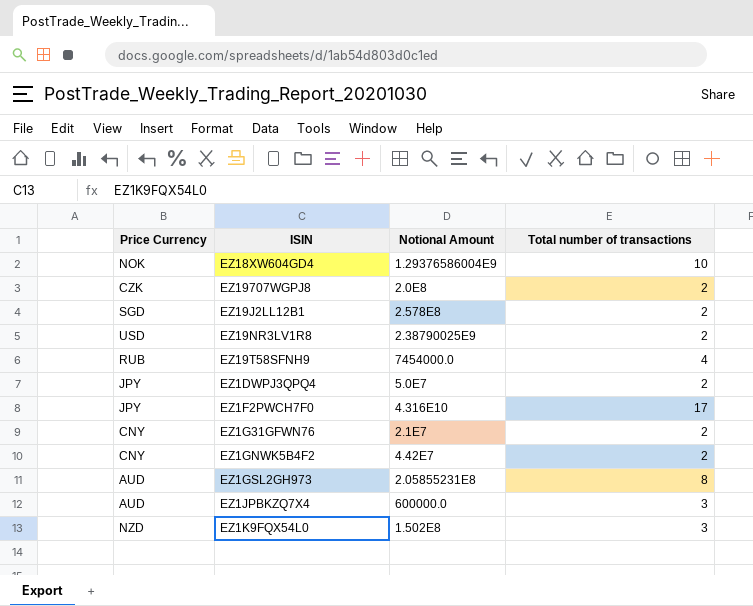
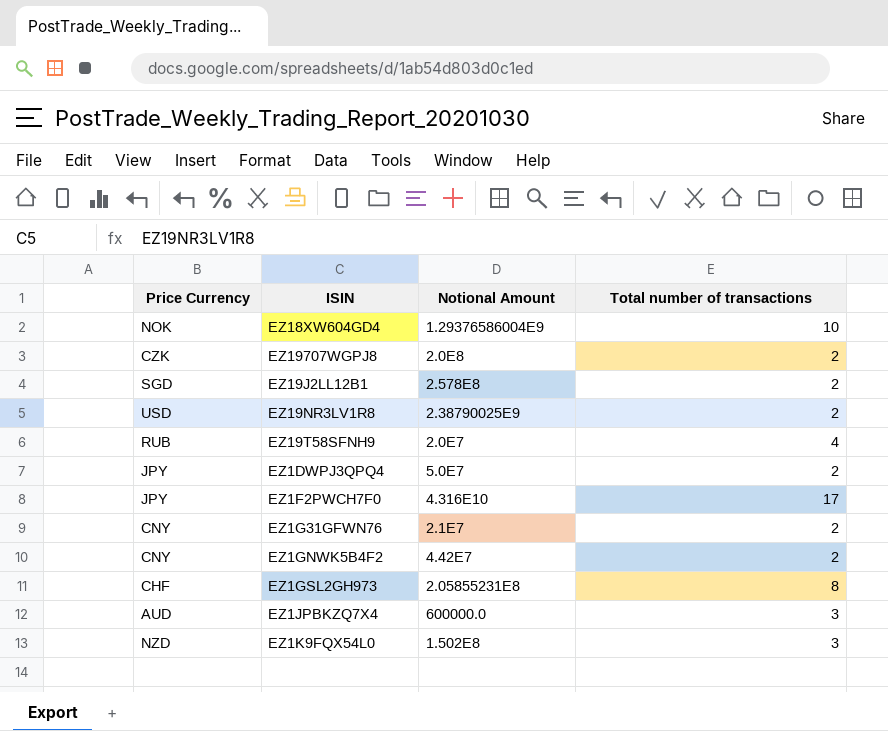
EZ19T58SFNH9 | Notional Amount: 7454000.0 -> 2.0E7
EZ1GSL2GH973 | Price Currency: AUD -> CHF

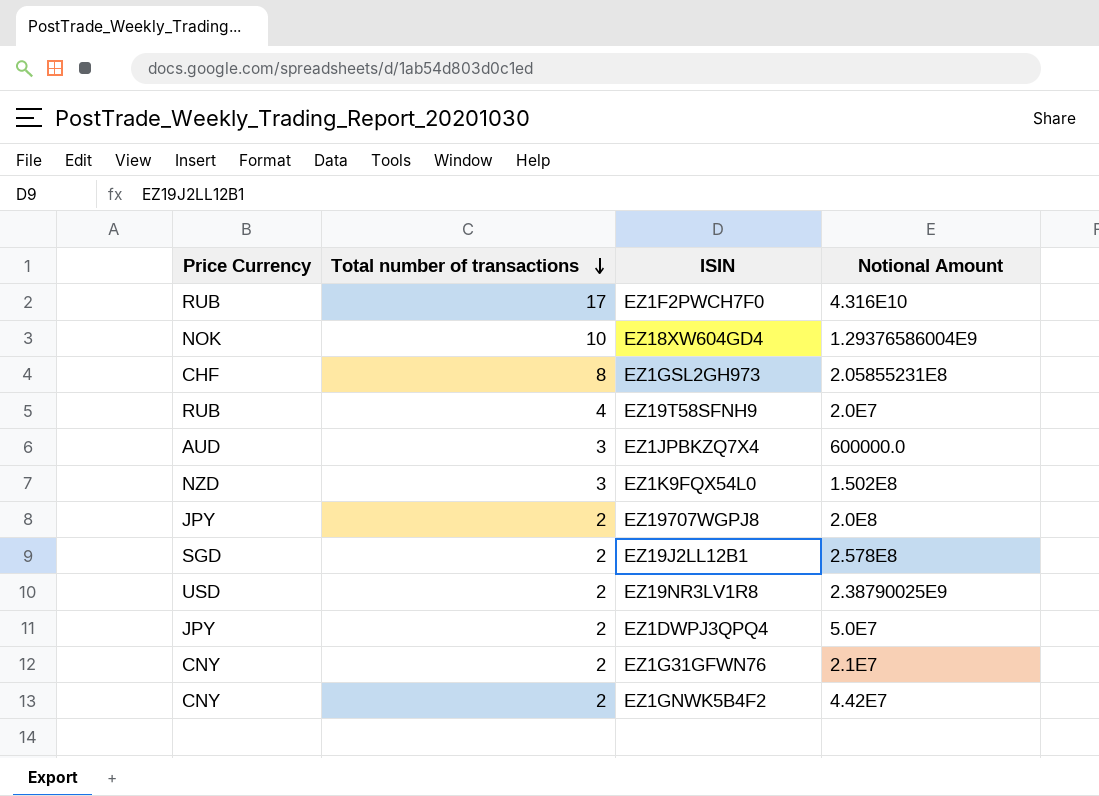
row order: none -> Total number of transactions descending
column Total number of transactions | position: 4 -> 2
EZ1F2PWCH7F0 | Price Currency: JPY -> RUB
EZ19707WGPJ8 | Price Currency: CZK -> JPY

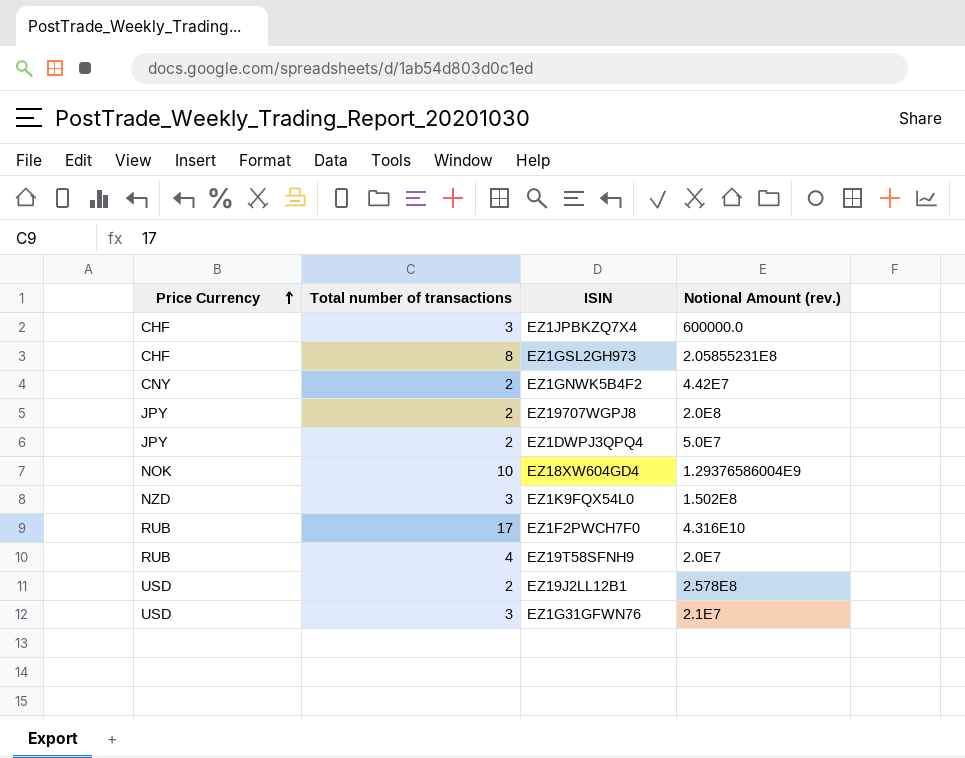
row order: Total number of transactions descending -> Price Currency ascending
column name: Notional Amount -> Notional Amount (rev.)
row EZ19NR3LV1R8: USD | 2 | 2.38790025E9 -> none
EZ1JPBKZQ7X4 | Price Currency: AUD -> CHF
EZ19J2LL12B1 | Price Currency: SGD -> USD
EZ1G31GFWN76 | Price Currency: CNY -> USD
EZ1G31GFWN76 | Total number of transactions: 2 -> 3

